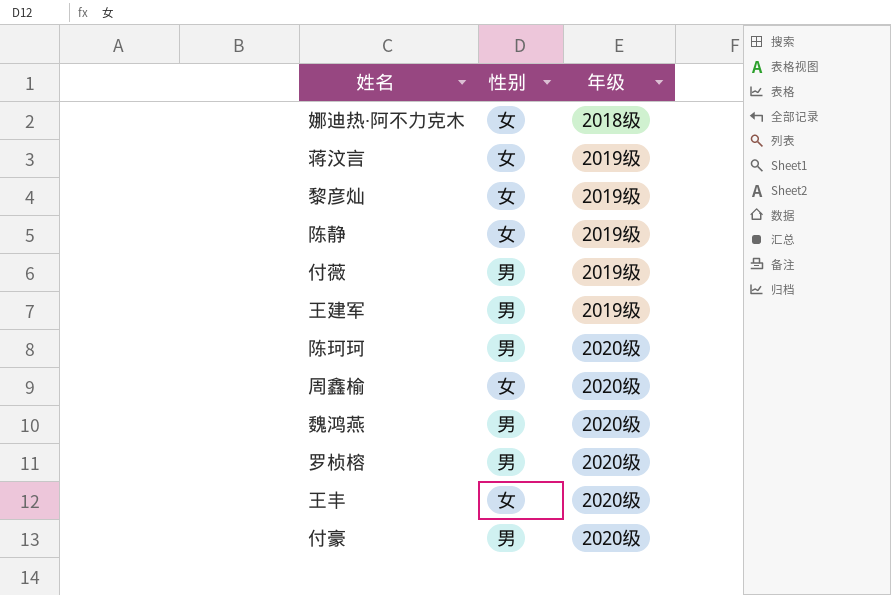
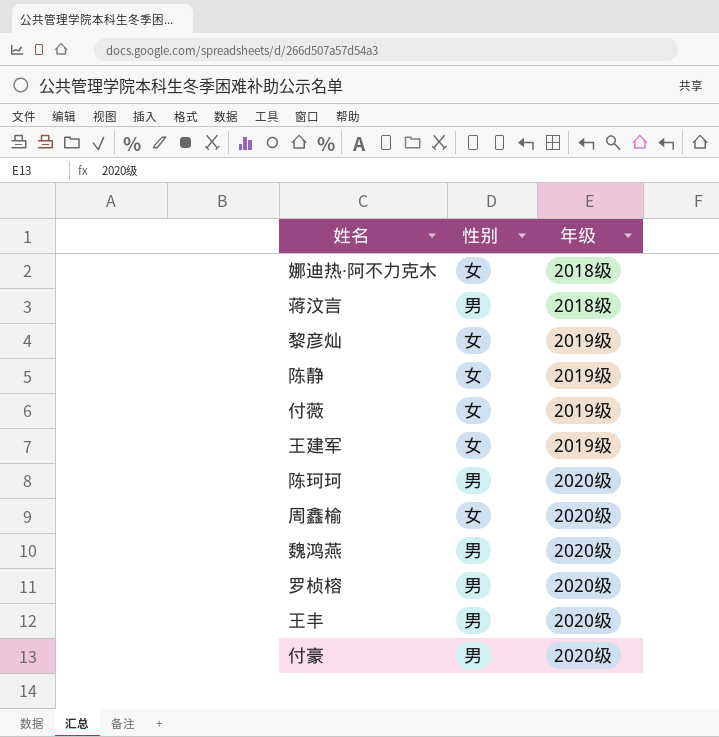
蒋汶言 | 性别: 女 -> 男
蒋汶言 | 年级: 2019级 -> 2018级
付薇 | 性别: 男 -> 女
王建军 | 性别: 男 -> 女
王丰 | 性别: 女 -> 男

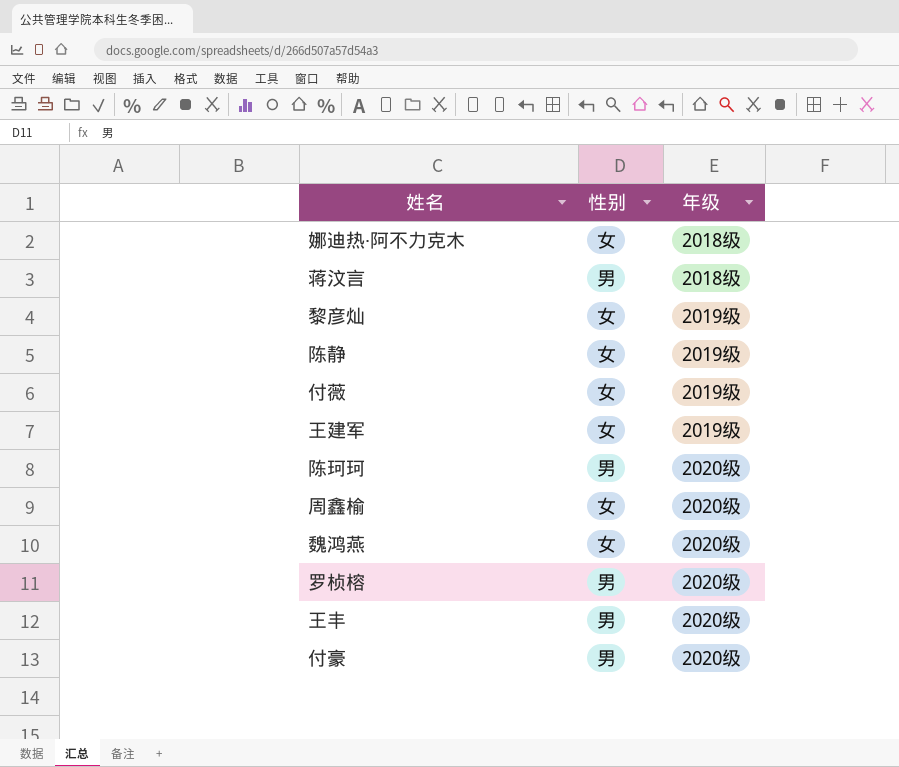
魏鸿燕 | 性别: 男 -> 女

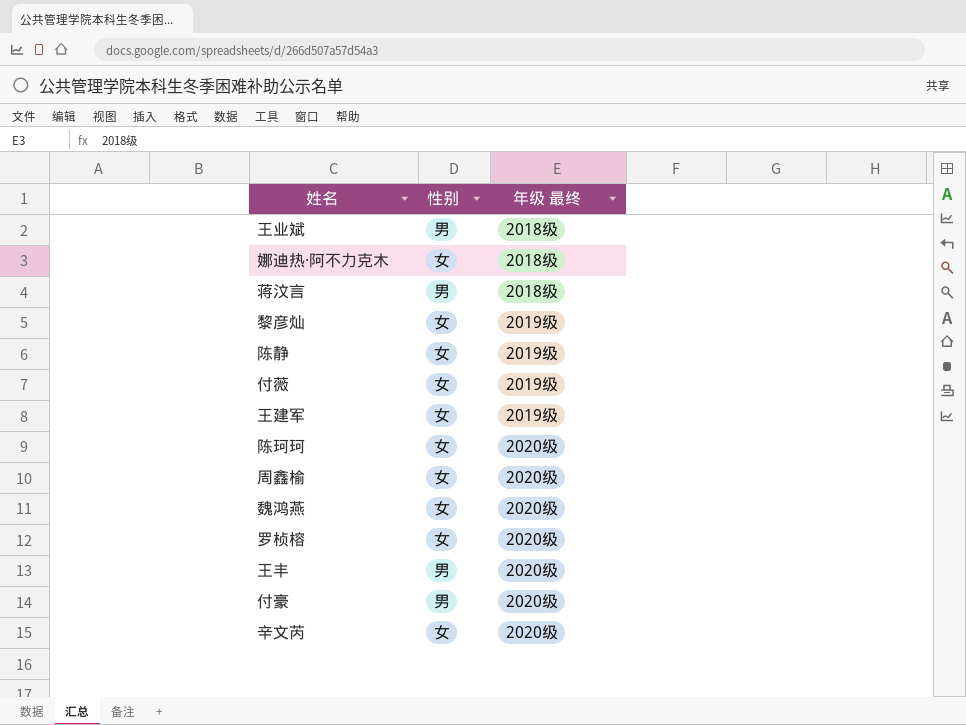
column name: 年级 -> 年级 最终
row 王业斌: none -> 男 | 2018级
陈珂珂 | 性别: 男 -> 女
罗桢榕 | 性别: 男 -> 女
row 辛文芮: none -> 女 | 2020级

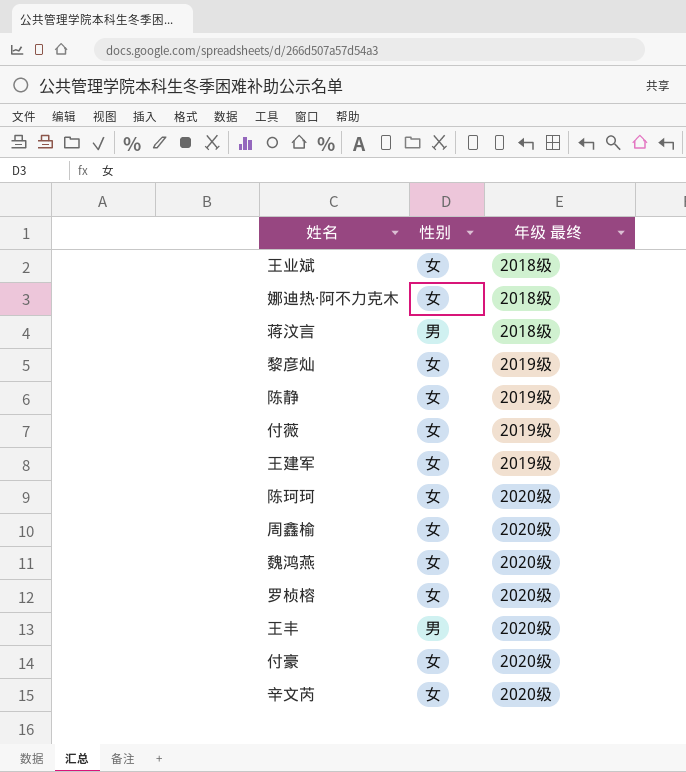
王业斌 | 性别: 男 -> 女
付豪 | 性别: 男 -> 女

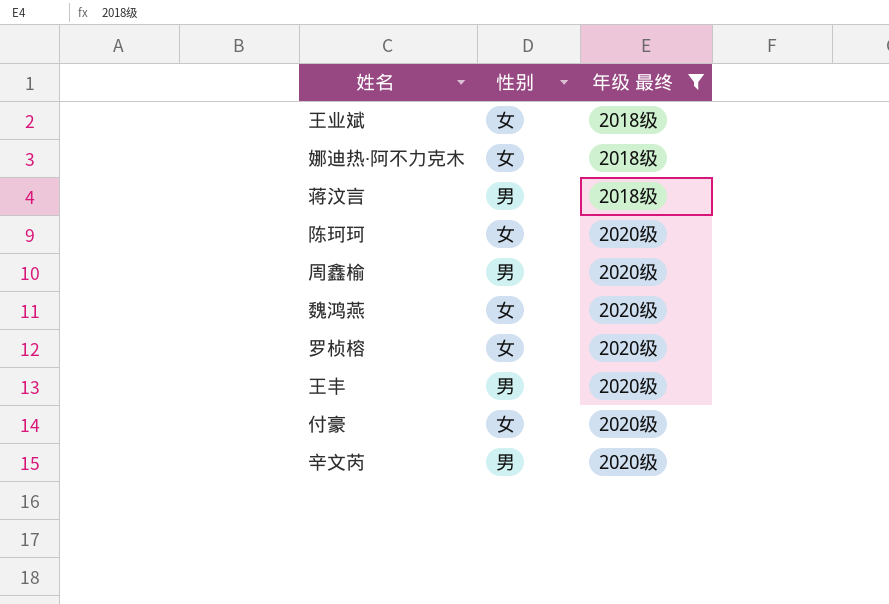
filter: none -> 年级 最终 != 2019级
周鑫榆 | 性别: 女 -> 男
辛文芮 | 性别: 女 -> 男

